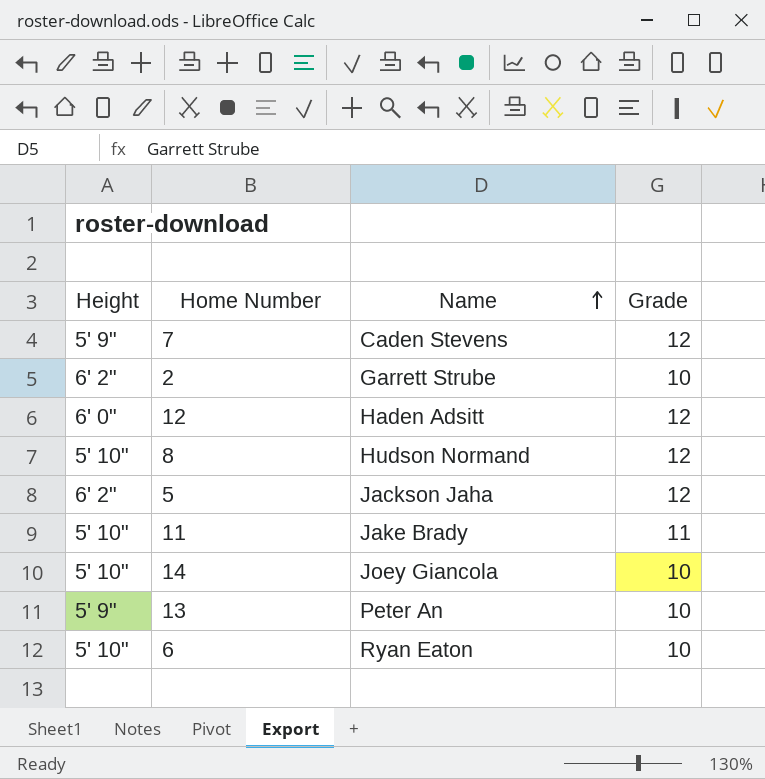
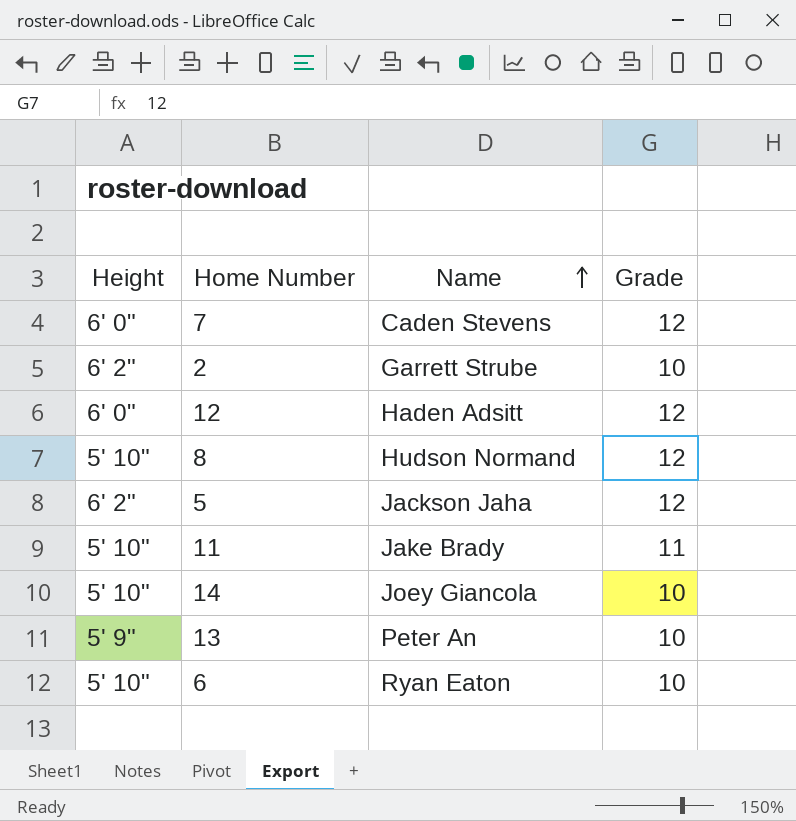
7 | Height: 5' 9" -> 6' 0"

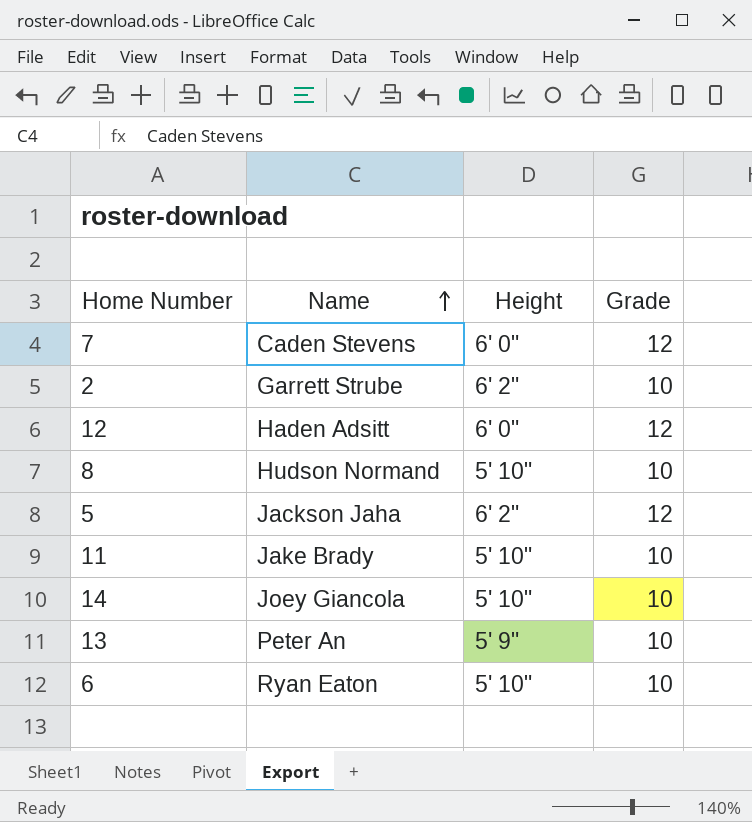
column Height | position: 1 -> 3
8 | Grade: 12 -> 10
11 | Grade: 11 -> 10

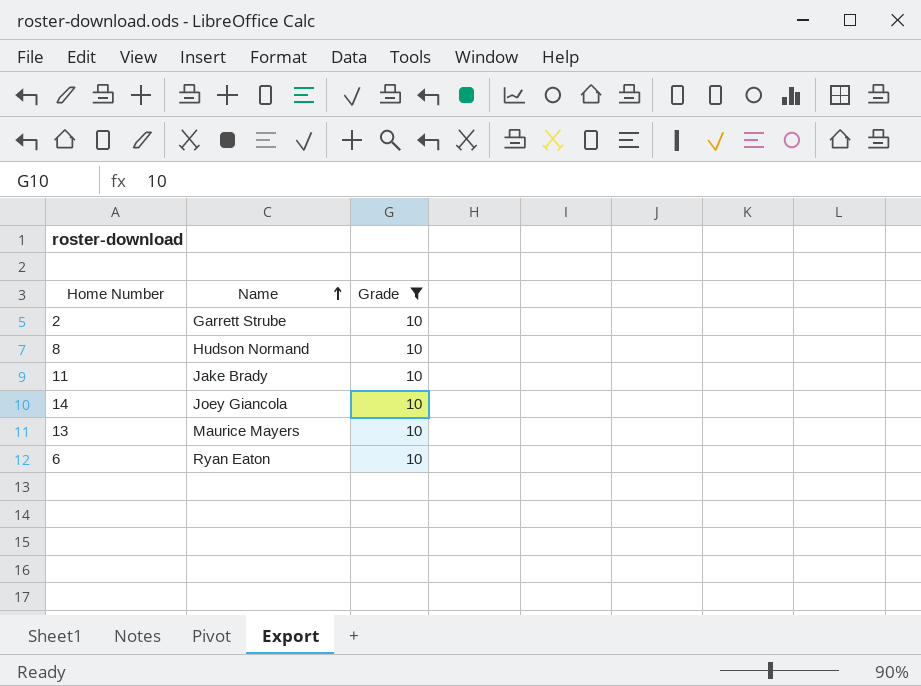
filter: none -> Grade = 10
column Height | position: 3 -> none
13 | Name: Peter An -> Maurice Mayers

